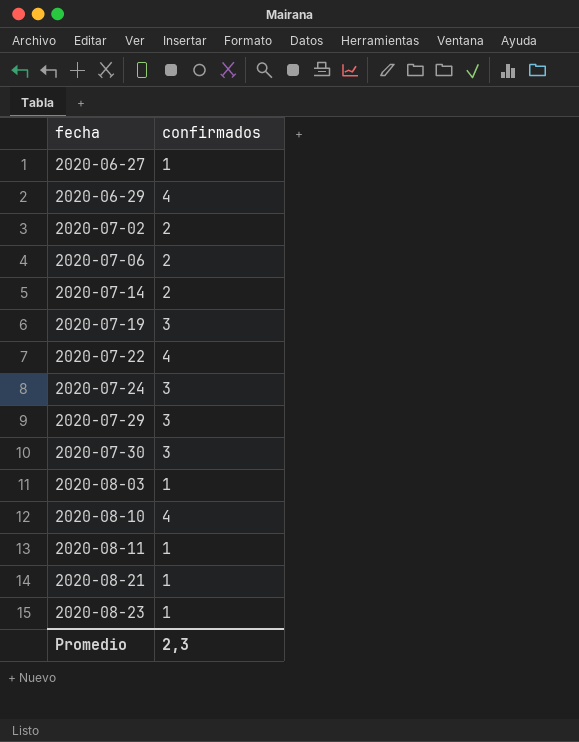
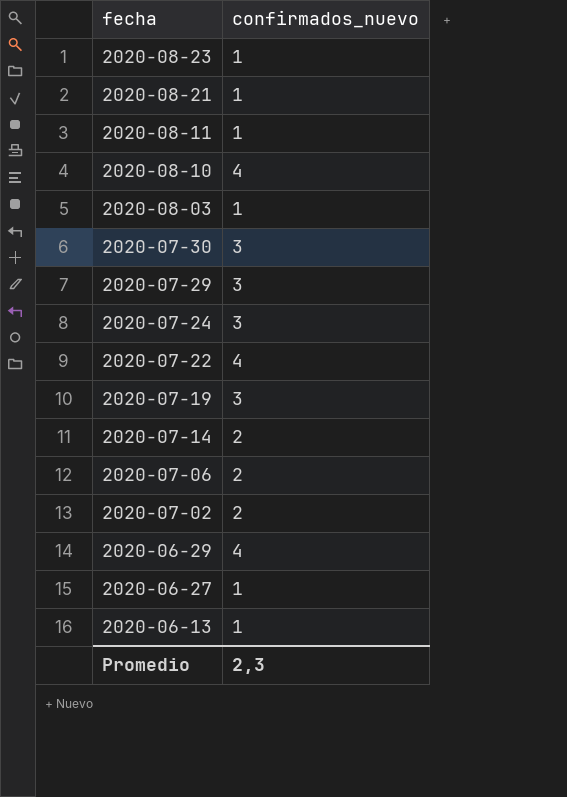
row order: fecha ascending -> fecha descending
column name: confirmados -> confirmados_nuevo
row 2020-06-13: none -> 1

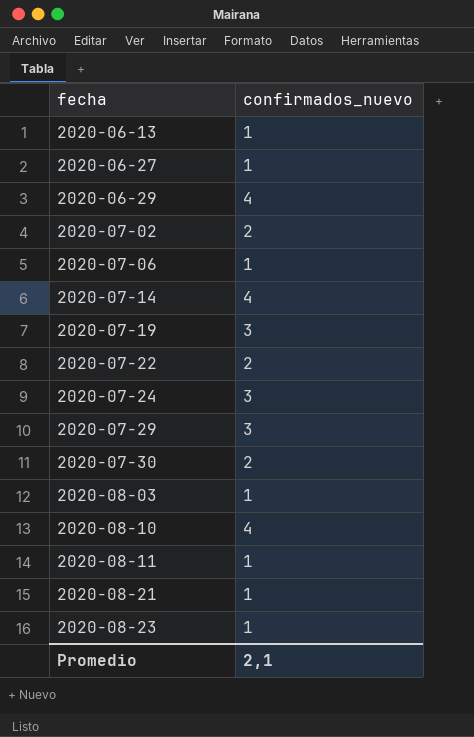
row order: fecha descending -> fecha ascending
2020-07-06 | confirmados_nuevo: 2 -> 1
2020-07-14 | confirmados_nuevo: 2 -> 4
2020-07-22 | confirmados_nuevo: 4 -> 2
2020-07-30 | confirmados_nuevo: 3 -> 2
Promedio | confirmados_nuevo: 2,3 -> 2,1

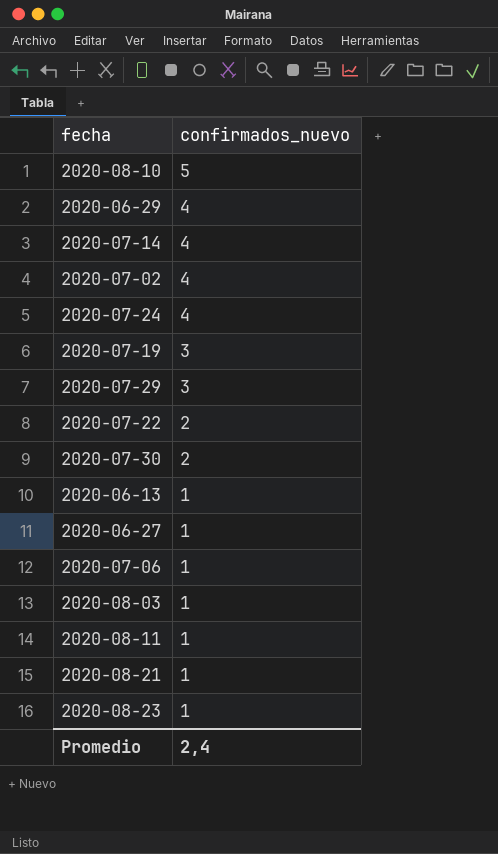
row order: fecha ascending -> confirmados_nuevo descending
2020-08-10 | confirmados_nuevo: 4 -> 5
2020-07-02 | confirmados_nuevo: 2 -> 4
2020-07-24 | confirmados_nuevo: 3 -> 4
Promedio | confirmados_nuevo: 2,1 -> 2,4

